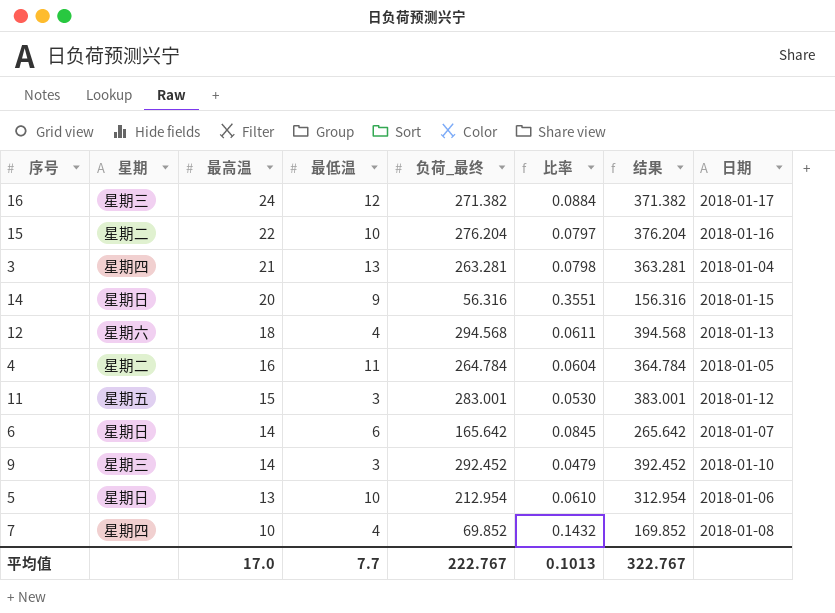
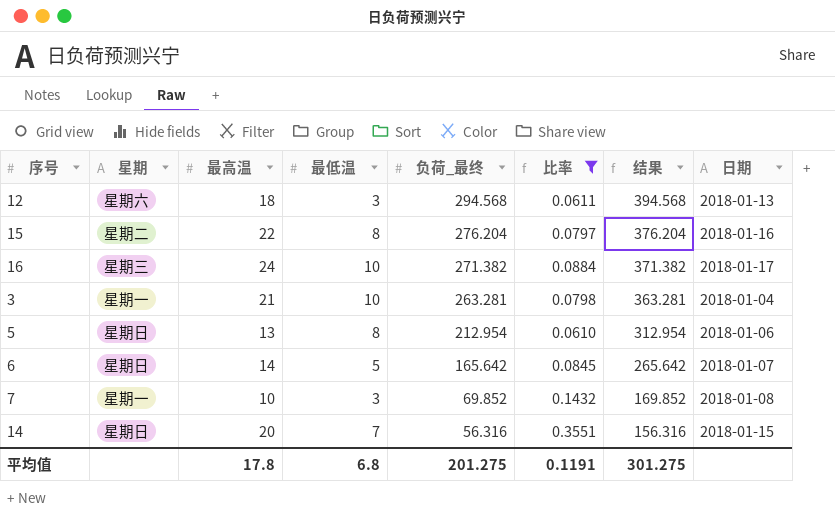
filter: none -> 比率 >= 0.0610
row order: 最高温 descending -> 负荷_最终 descending
12 | 最低温: 4 -> 3
15 | 最低温: 10 -> 8
16 | 最低温: 12 -> 10
3 | 星期: 星期四 -> 星期一
3 | 最低温: 13 -> 10
5 | 最低温: 10 -> 8
6 | 最低温: 6 -> 5
7 | 星期: 星期四 -> 星期一
7 | 最低温: 4 -> 3
14 | 最低温: 9 -> 7
平均值 | 最高温: 17.0 -> 17.8
平均值 | 最低温: 7.7 -> 6.8
平均值 | 负荷_最终: 222.767 -> 201.275
平均值 | 比率: 0.1013 -> 0.1191
平均值 | 结果: 322.767 -> 301.275

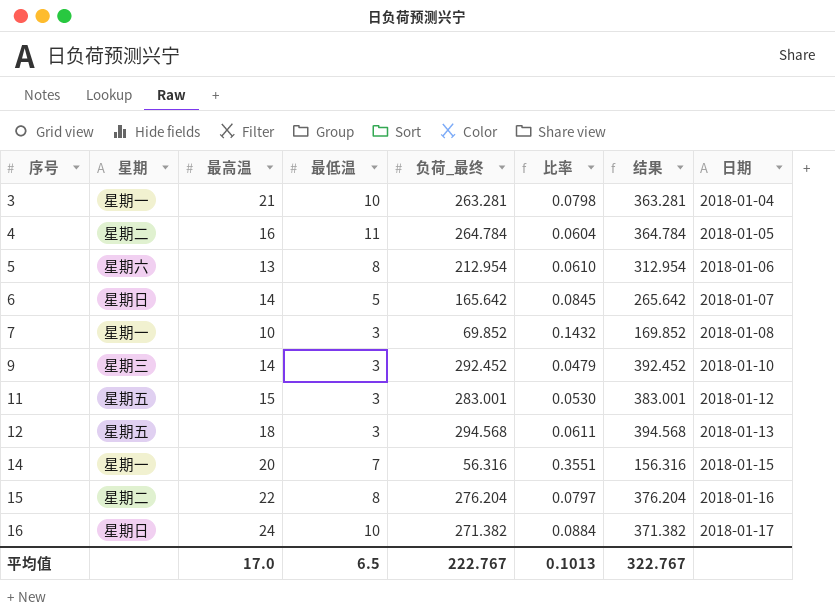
filter: 比率 >= 0.0610 -> none
row order: 负荷_最终 descending -> 序号 ascending
5 | 星期: 星期日 -> 星期六
12 | 星期: 星期六 -> 星期五
14 | 星期: 星期日 -> 星期一
16 | 星期: 星期三 -> 星期日
平均值 | 最高温: 17.8 -> 17.0
平均值 | 最低温: 6.8 -> 6.5
平均值 | 负荷_最终: 201.275 -> 222.767
平均值 | 比率: 0.1191 -> 0.1013
平均值 | 结果: 301.275 -> 322.767

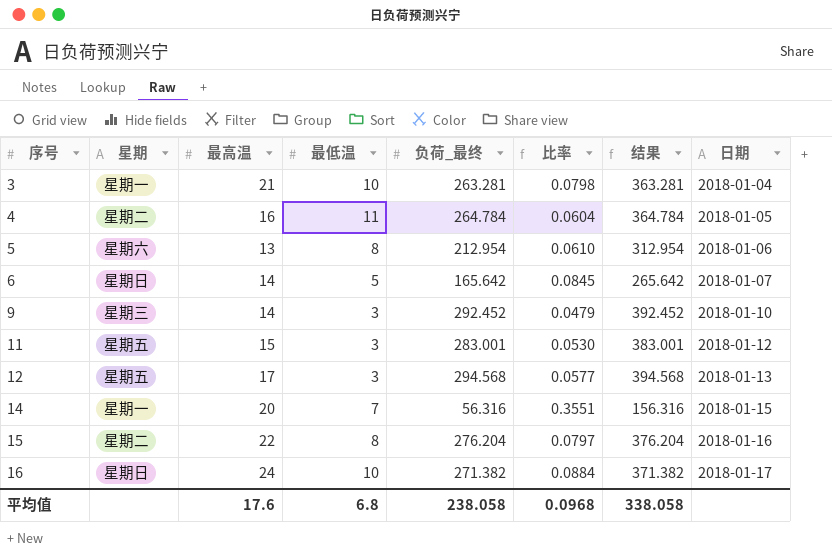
row 7: 星期一 | 10 | 3 | 69.852 | 0.1432 | 169.852 | 2018-01-08 -> none
12 | 最高温: 18 -> 17
12 | 比率: 0.0611 -> 0.0577
平均值 | 最高温: 17.0 -> 17.6
平均值 | 最低温: 6.5 -> 6.8
平均值 | 负荷_最终: 222.767 -> 238.058
平均值 | 比率: 0.1013 -> 0.0968
平均值 | 结果: 322.767 -> 338.058

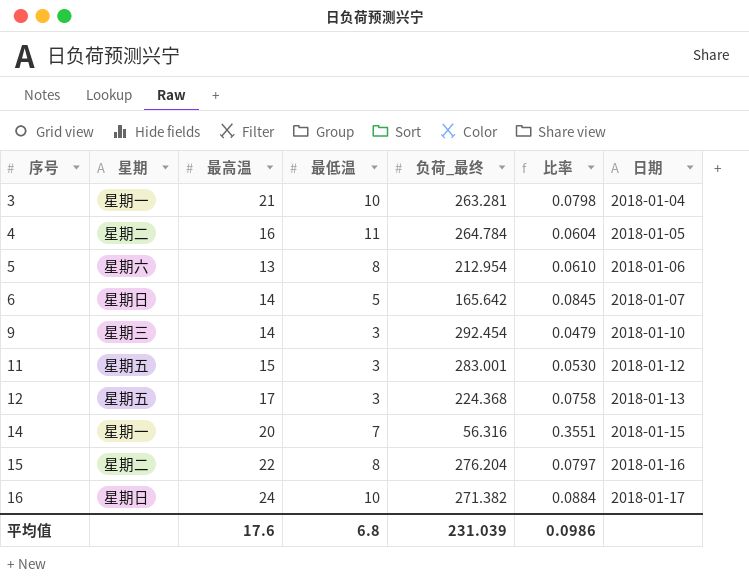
column 结果 | formula: [负荷_最终] + 100 -> none
9 | 负荷_最终: 292.452 -> 292.454
12 | 负荷_最终: 294.568 -> 224.368
12 | 比率: 0.0577 -> 0.0758
平均值 | 负荷_最终: 238.058 -> 231.039
平均值 | 比率: 0.0968 -> 0.0986

